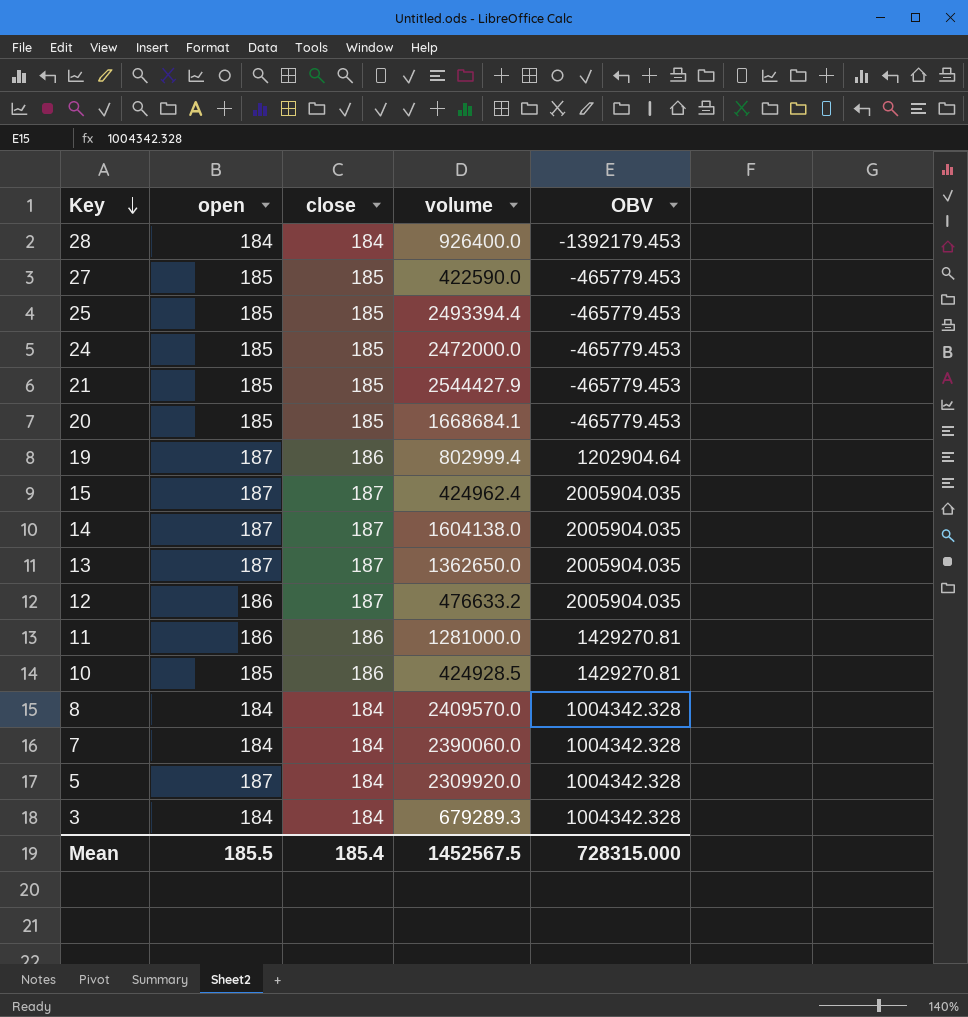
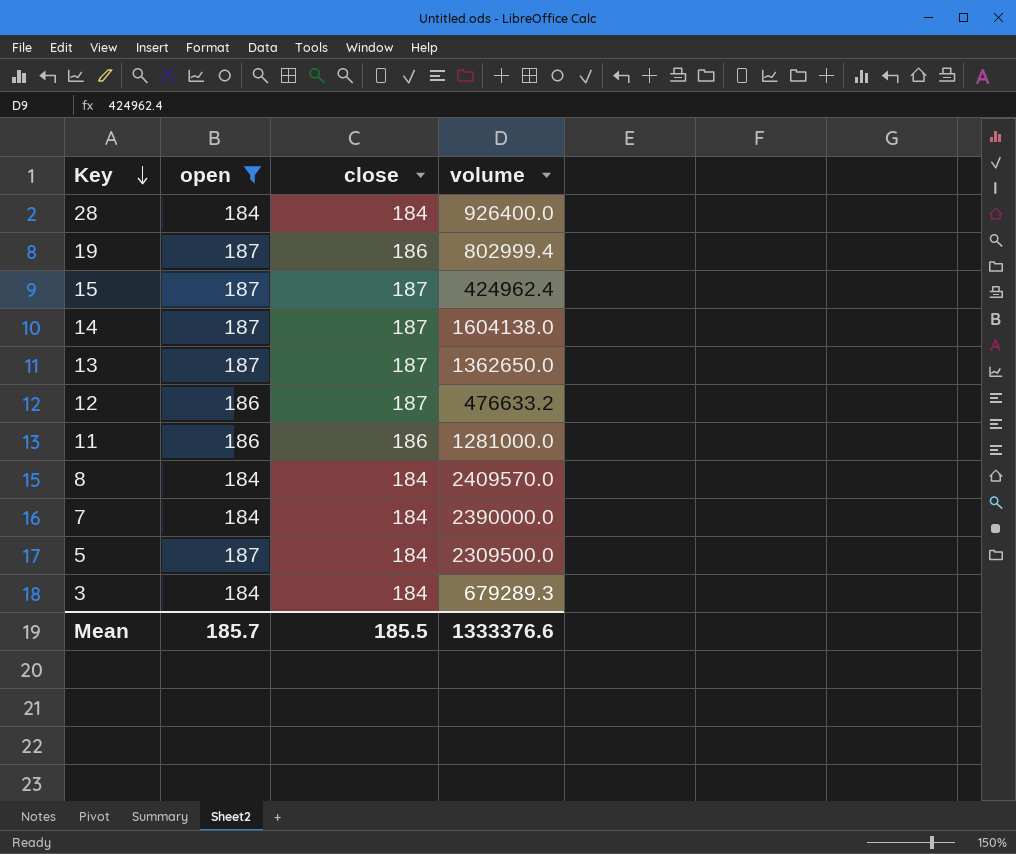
filter: none -> open != 185
column OBV | position: 5 -> none
7 | volume: 2390060.0 -> 2390000.0
5 | volume: 2309920.0 -> 2309500.0
Mean | open: 185.5 -> 185.7
Mean | close: 185.4 -> 185.5
Mean | volume: 1452567.5 -> 1333376.6

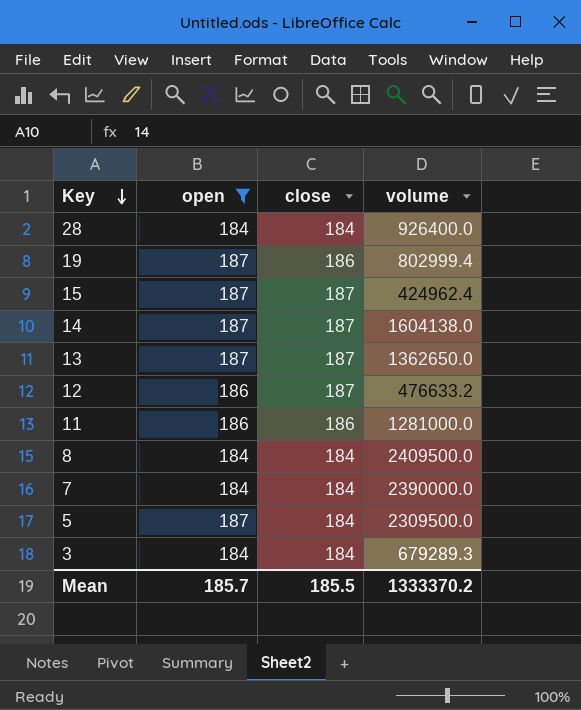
8 | volume: 2409570.0 -> 2409500.0
Mean | volume: 1333376.6 -> 1333370.2

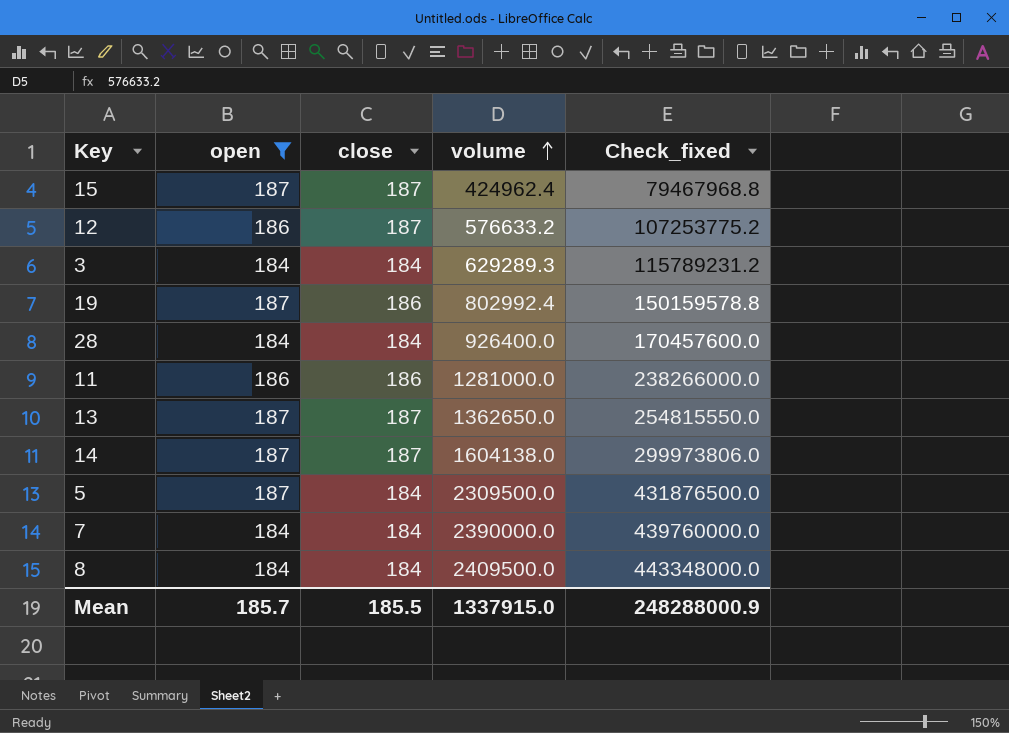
row order: Key descending -> volume ascending
column Check_fixed | formula: none -> [open] * [volume]
12 | volume: 476633.2 -> 576633.2
3 | volume: 679289.3 -> 629289.3
19 | volume: 802999.4 -> 802992.4
Mean | volume: 1333370.2 -> 1337915.0

